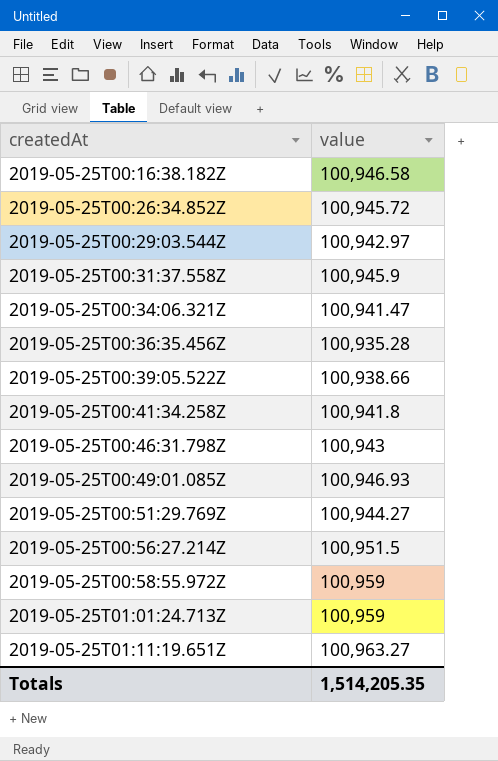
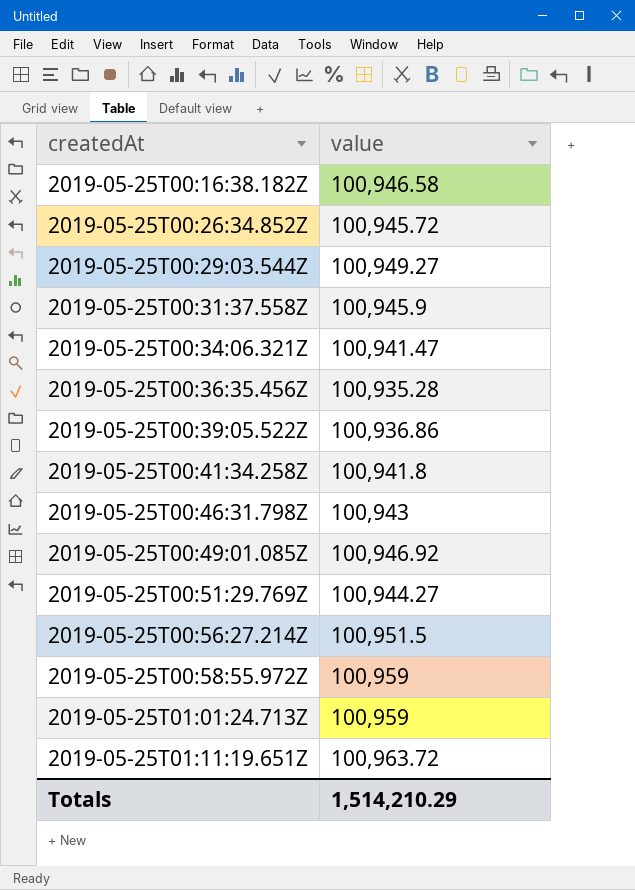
2019-05-25T00:29:03.544Z | value: 100,942.97 -> 100,949.27
2019-05-25T00:39:05.522Z | value: 100,938.66 -> 100,936.86
2019-05-25T00:49:01.085Z | value: 100,946.93 -> 100,946.92
2019-05-25T01:11:19.651Z | value: 100,963.27 -> 100,963.72
Totals | value: 1,514,205.35 -> 1,514,210.29

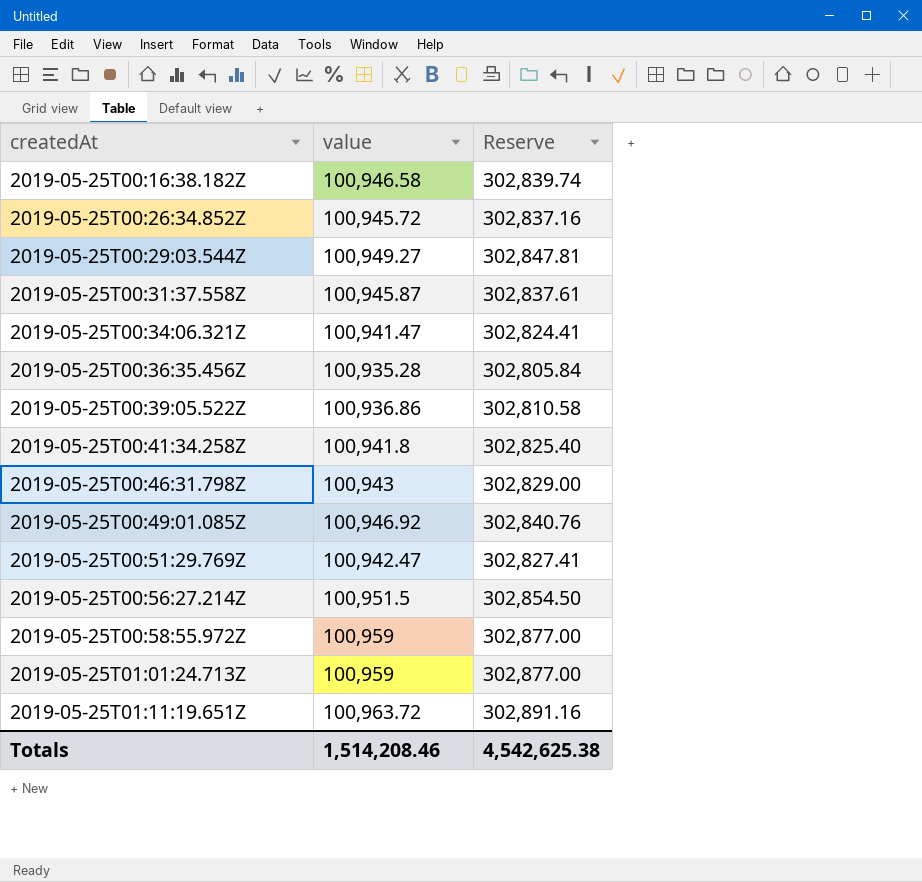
column Reserve | formula: none -> [value] * 3
2019-05-25T00:31:37.558Z | value: 100,945.9 -> 100,945.87
2019-05-25T00:51:29.769Z | value: 100,944.27 -> 100,942.47
Totals | value: 1,514,210.29 -> 1,514,208.46

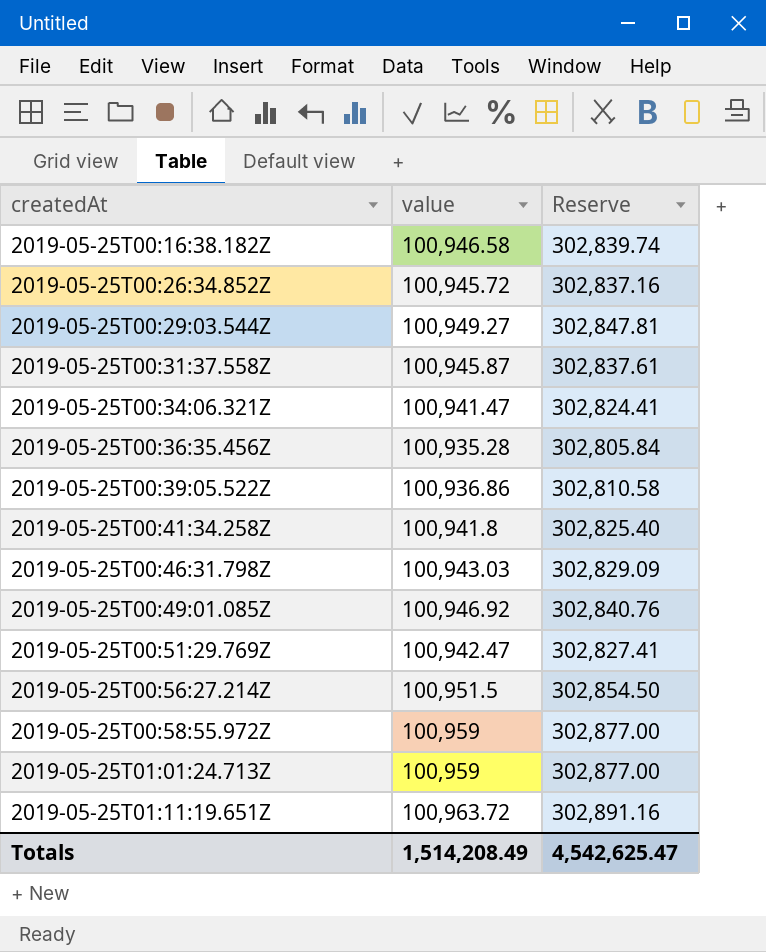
2019-05-25T00:46:31.798Z | value: 100,943 -> 100,943.03
2019-05-25T00:46:31.798Z | Reserve: 302,829.00 -> 302,829.09
Totals | value: 1,514,208.46 -> 1,514,208.49
Totals | Reserve: 4,542,625.38 -> 4,542,625.47

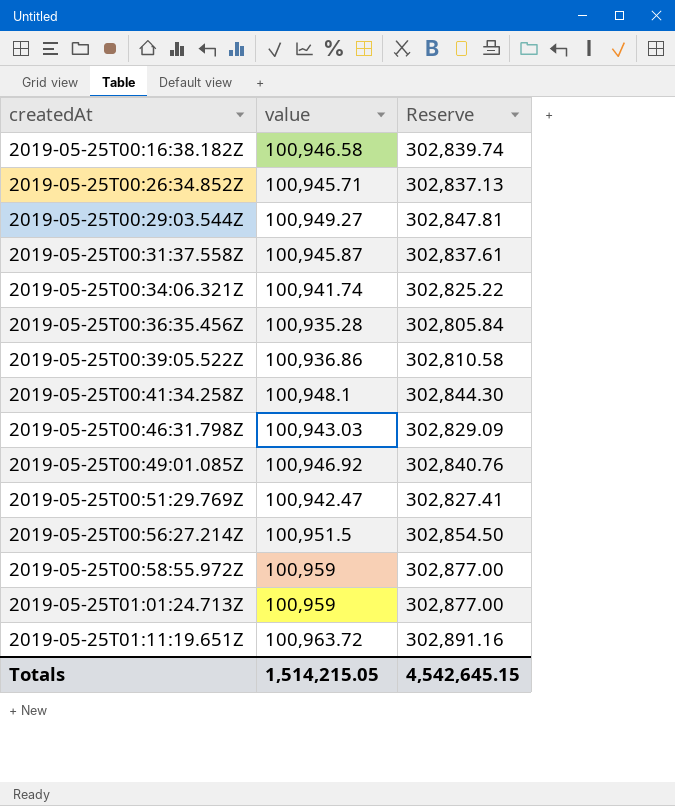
2019-05-25T00:26:34.852Z | value: 100,945.72 -> 100,945.71
2019-05-25T00:26:34.852Z | Reserve: 302,837.16 -> 302,837.13
2019-05-25T00:34:06.321Z | value: 100,941.47 -> 100,941.74
2019-05-25T00:34:06.321Z | Reserve: 302,824.41 -> 302,825.22
2019-05-25T00:41:34.258Z | value: 100,941.8 -> 100,948.1
2019-05-25T00:41:34.258Z | Reserve: 302,825.40 -> 302,844.30
Totals | value: 1,514,208.49 -> 1,514,215.05
Totals | Reserve: 4,542,625.47 -> 4,542,645.15

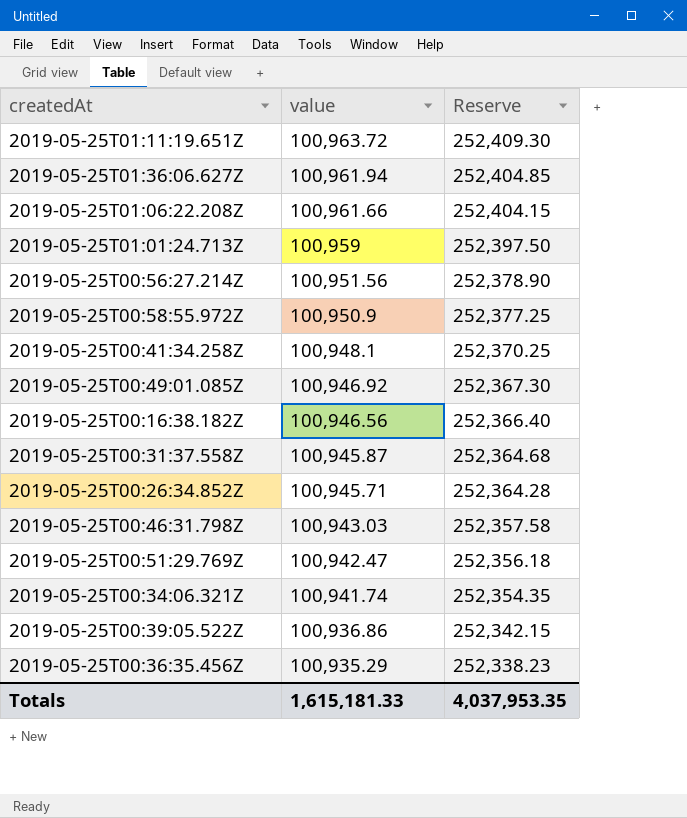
row order: createdAt ascending -> value descending
column Reserve | formula: [value] * 3 -> [value] * 2.5
row 2019-05-25T00:29:03.544Z: 100,949.27 | 302,847.81 -> none
row 2019-05-25T01:36:06.627Z: none -> 100,961.94 | 252,404.85
row 2019-05-25T01:06:22.208Z: none -> 100,961.66 | 252,404.15
2019-05-25T00:56:27.214Z | value: 100,951.5 -> 100,951.56
2019-05-25T00:58:55.972Z | value: 100,959 -> 100,950.9
2019-05-25T00:16:38.182Z | value: 100,946.58 -> 100,946.56
2019-05-25T00:36:35.456Z | value: 100,935.28 -> 100,935.29
Totals | value: 1,514,215.05 -> 1,615,181.33
Totals | Reserve: 4,542,645.15 -> 4,037,953.35

